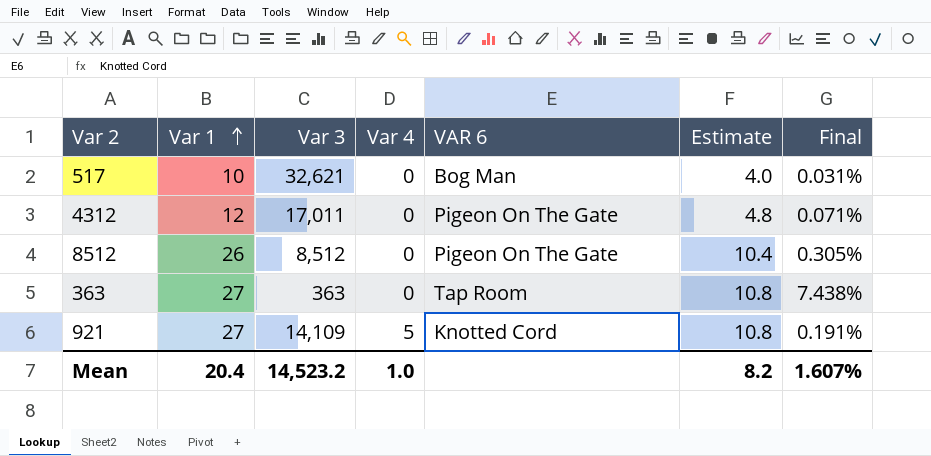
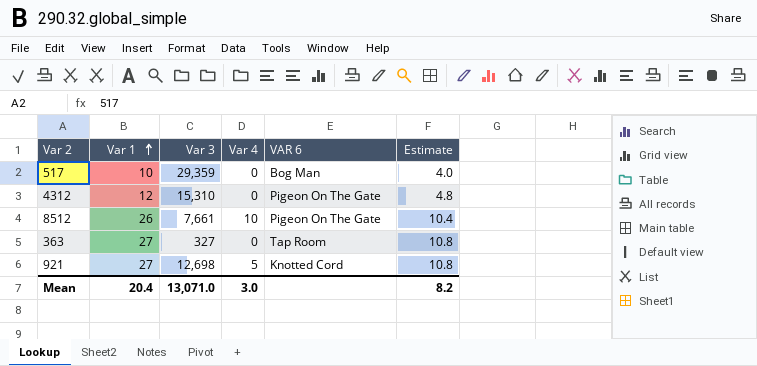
column Final | formula: [Var 1] / [Var 3] -> none
517 | Var 3: 32,621 -> 29,359
4312 | Var 3: 17,011 -> 15,310
8512 | Var 3: 8,512 -> 7,661
8512 | Var 4: 0 -> 10
363 | Var 3: 363 -> 327
921 | Var 3: 14,109 -> 12,698
Mean | Var 3: 14,523.2 -> 13,071.0
Mean | Var 4: 1.0 -> 3.0

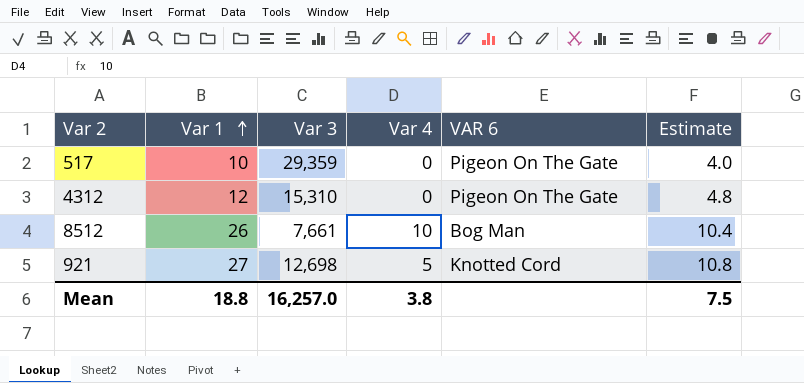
row 363: 27 | 327 | 0 | Tap Room | 10.8 -> none
517 | VAR 6: Bog Man -> Pigeon On The Gate
8512 | VAR 6: Pigeon On The Gate -> Bog Man
Mean | Var 1: 20.4 -> 18.8
Mean | Var 3: 13,071.0 -> 16,257.0
Mean | Var 4: 3.0 -> 3.8
Mean | Estimate: 8.2 -> 7.5

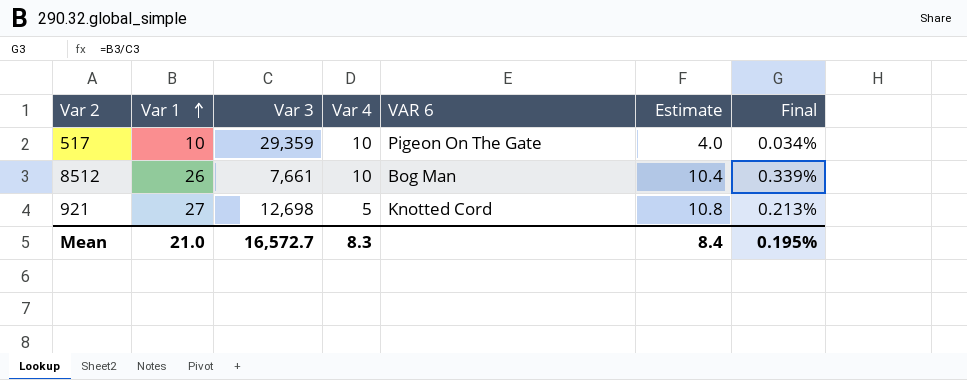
column Final | formula: none -> [Var 1] / [Var 3]
row 4312: 12 | 15,310 | 0 | Pigeon On The Gate | 4.8 -> none
517 | Var 4: 0 -> 10
Mean | Var 1: 18.8 -> 21.0
Mean | Var 3: 16,257.0 -> 16,572.7
Mean | Var 4: 3.8 -> 8.3
Mean | Estimate: 7.5 -> 8.4

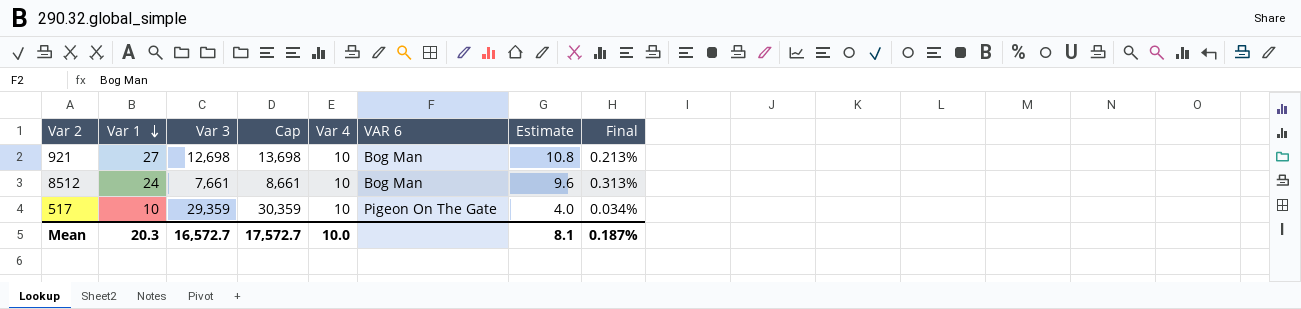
row order: Var 1 ascending -> Var 1 descending
column Cap | formula: none -> [Var 3] + 1000
921 | Var 4: 5 -> 10
921 | VAR 6: Knotted Cord -> Bog Man
8512 | Var 1: 26 -> 24
8512 | Estimate: 10.4 -> 9.6
8512 | Final: 0.339% -> 0.313%
Mean | Var 1: 21.0 -> 20.3
Mean | Var 4: 8.3 -> 10.0
Mean | Estimate: 8.4 -> 8.1
Mean | Final: 0.195% -> 0.187%

